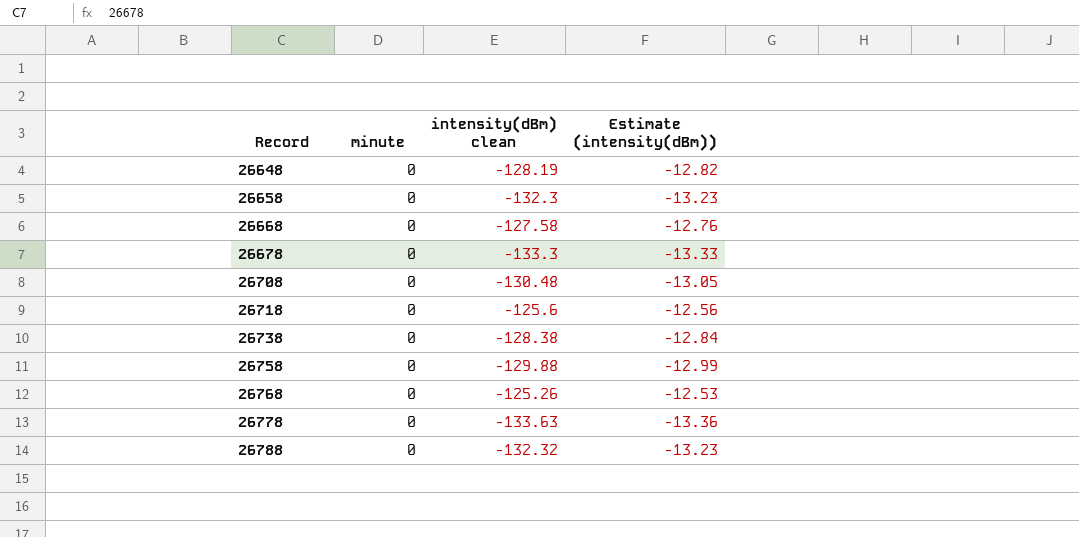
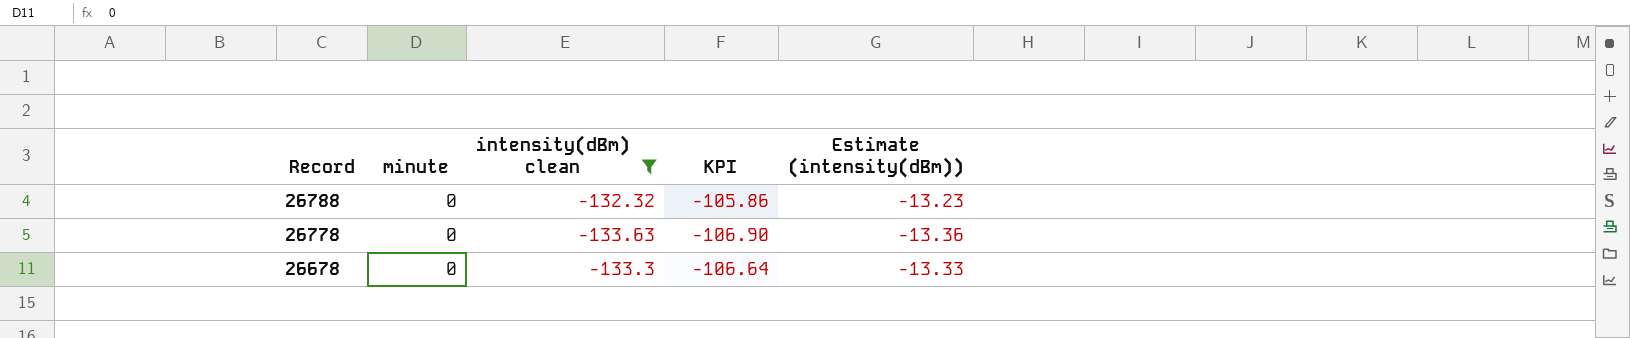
filter: none -> intensity(dBm) clean <= -132.32
row order: Record ascending -> Record descending
column KPI | formula: none -> [intensity(dBm) clean] * 0.8

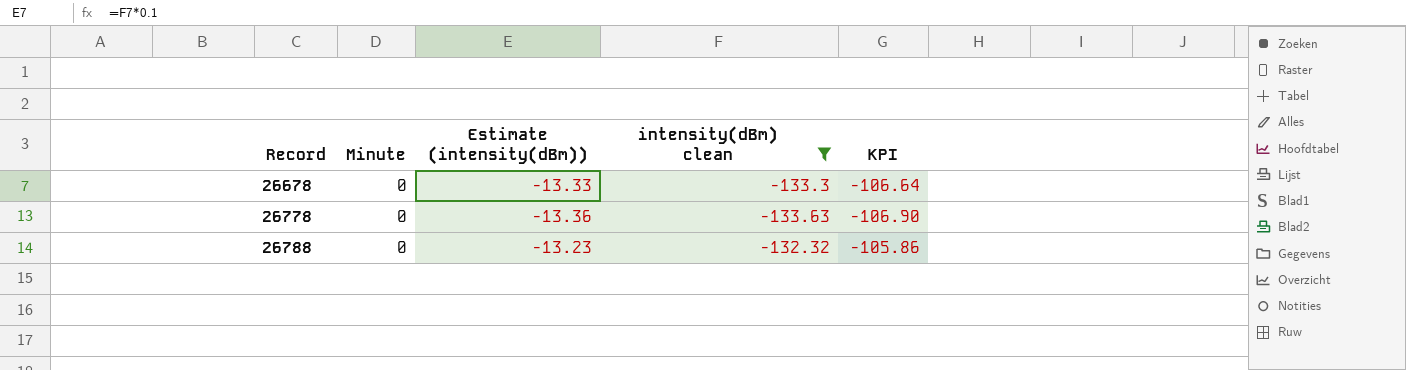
row order: Record descending -> Record ascending
column name: minute -> Minute
column Estimate (intensity(dBm)) | position: 5 -> 3

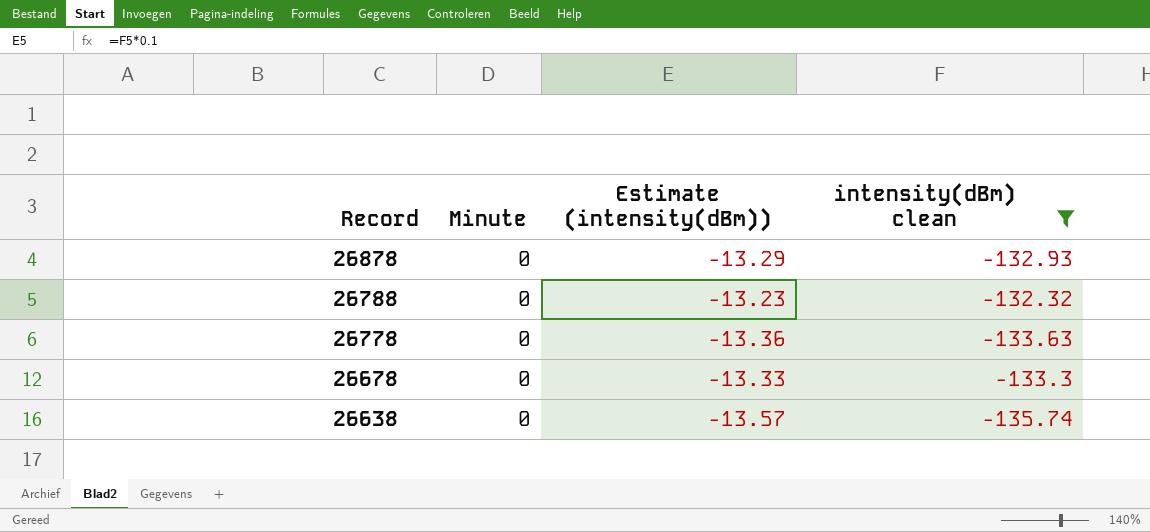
row order: Record ascending -> Record descending
column KPI | formula: [intensity(dBm) clean] * 0.8 -> none
row 26878: none -> 0 | -13.29 | -132.93
row 26638: none -> 0 | -13.57 | -135.74

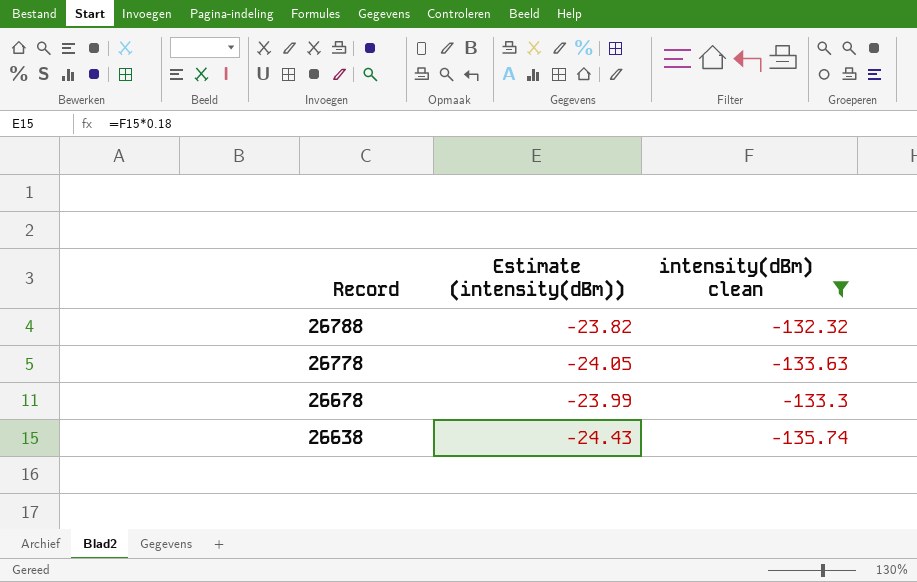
column Minute | position: 2 -> none
column Estimate (intensity(dBm)) | formula: [intensity(dBm) clean] * 0.1 -> [intensity(dBm) clean] * 0.18
row 26878: 0 | -13.29 | -132.93 -> none

